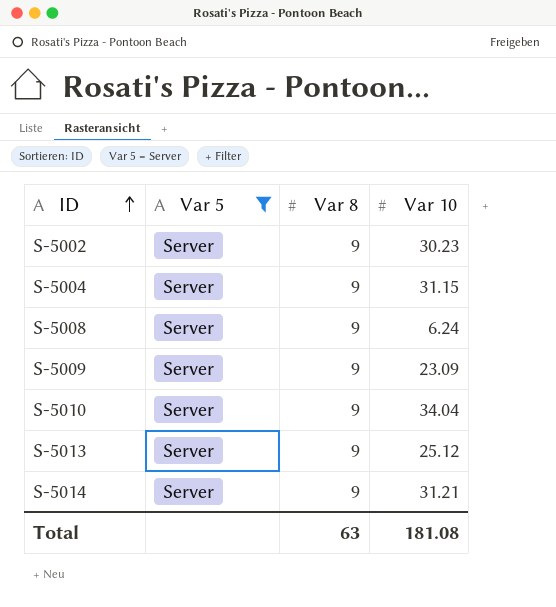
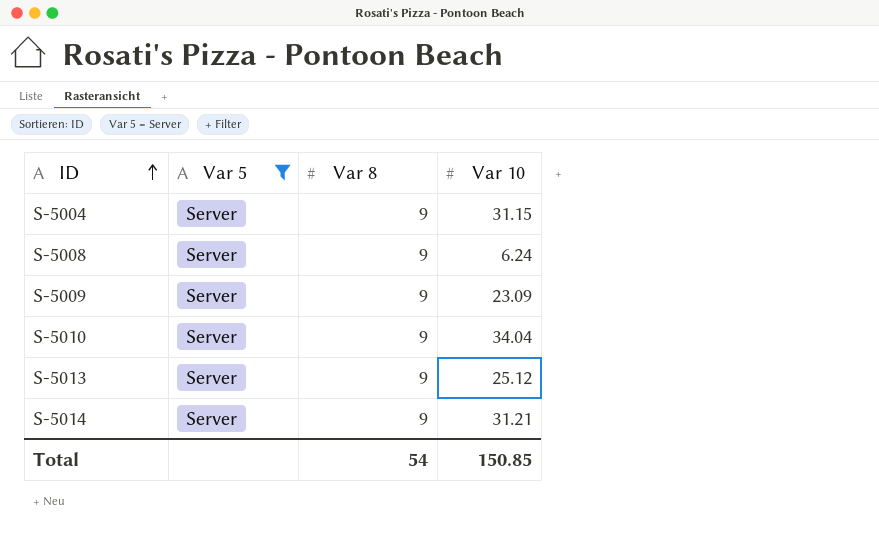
row S-5002: Server | 9 | 30.23 -> none
Total | Var 8: 63 -> 54
Total | Var 10: 181.08 -> 150.85

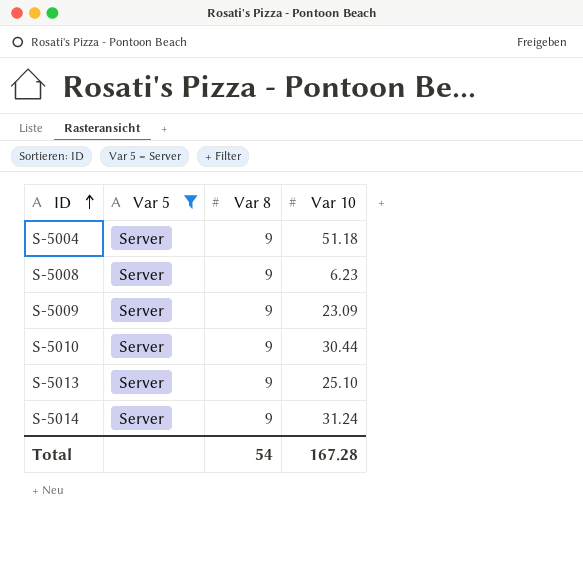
S-5004 | Var 10: 31.15 -> 51.18
S-5008 | Var 10: 6.24 -> 6.23
S-5010 | Var 10: 34.04 -> 30.44
S-5013 | Var 10: 25.12 -> 25.10
S-5014 | Var 10: 31.21 -> 31.24
Total | Var 10: 150.85 -> 167.28

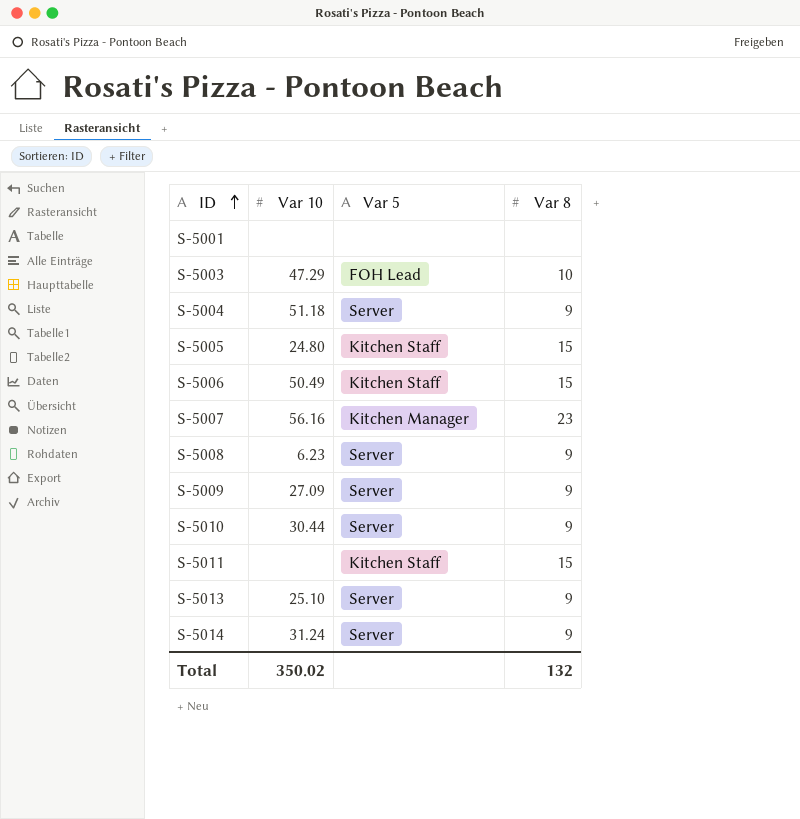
filter: Var 5 = Server -> none
column Var 10 | position: 4 -> 2
S-5009 | Var 10: 23.09 -> 27.09
Total | Var 10: 167.28 -> 350.02
Total | Var 8: 54 -> 132

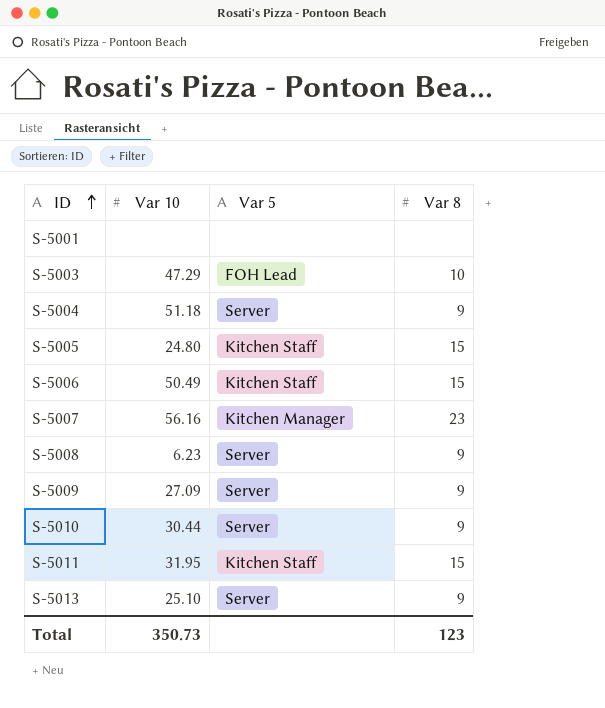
row S-5014: 31.24 | Server | 9 -> none
S-5011 | Var 10: none -> 31.95
Total | Var 10: 350.02 -> 350.73
Total | Var 8: 132 -> 123

